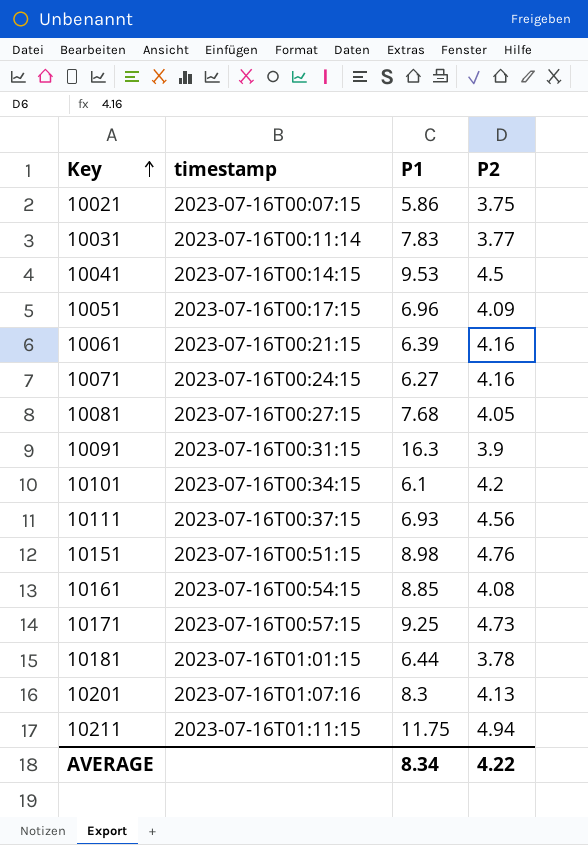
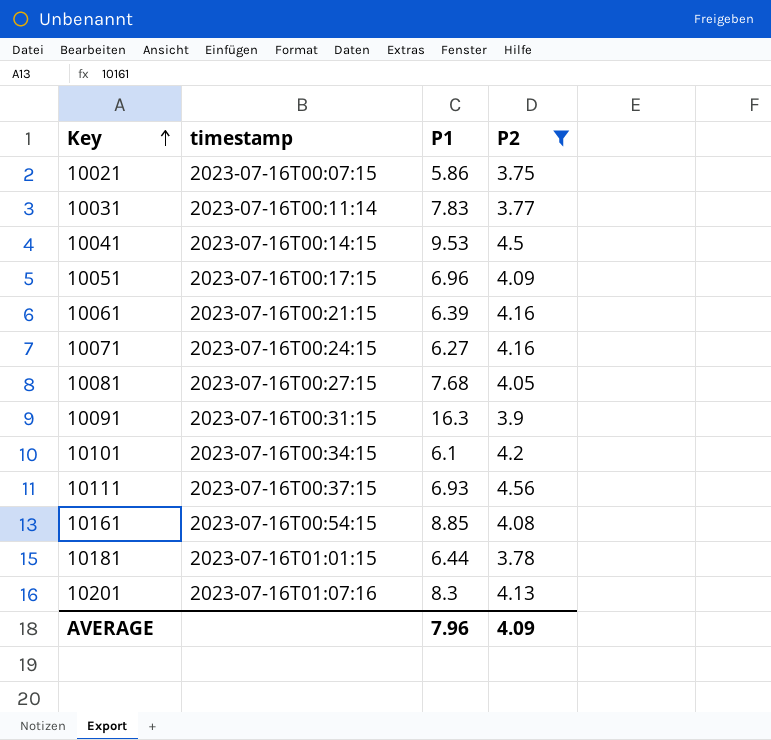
filter: none -> P2 <= 4.56
AVERAGE | P1: 8.34 -> 7.96
AVERAGE | P2: 4.22 -> 4.09

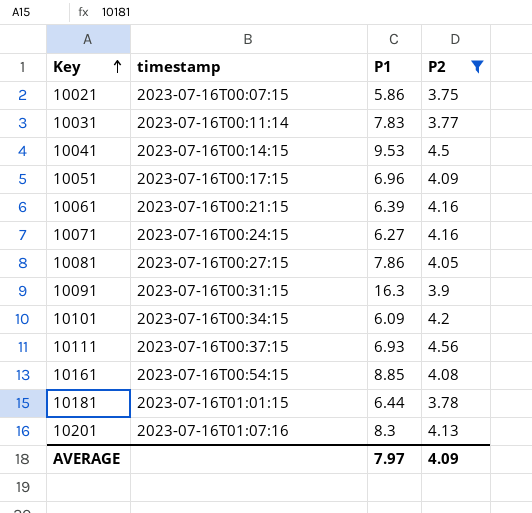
10081 | P1: 7.68 -> 7.86
10101 | P1: 6.1 -> 6.09
AVERAGE | P1: 7.96 -> 7.97

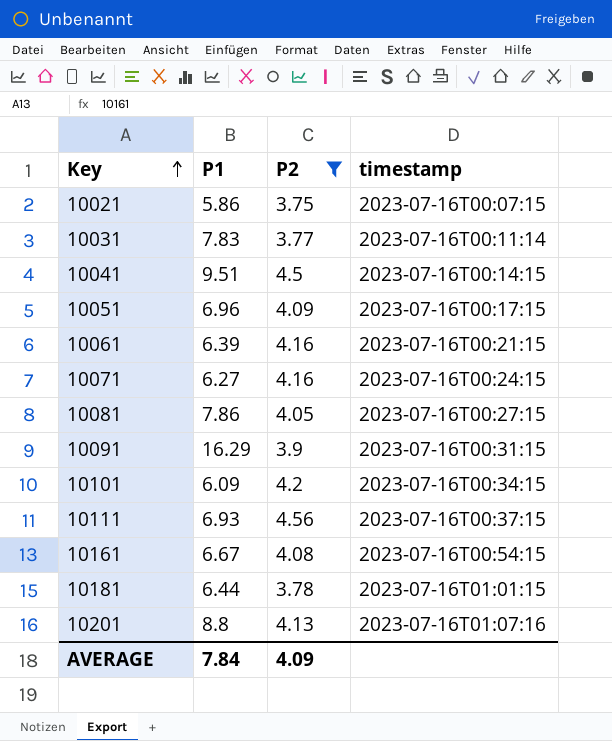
column timestamp | position: 2 -> 4
10041 | P1: 9.53 -> 9.51
10091 | P1: 16.3 -> 16.29
10161 | P1: 8.85 -> 6.67
10201 | P1: 8.3 -> 8.8
AVERAGE | P1: 7.97 -> 7.84

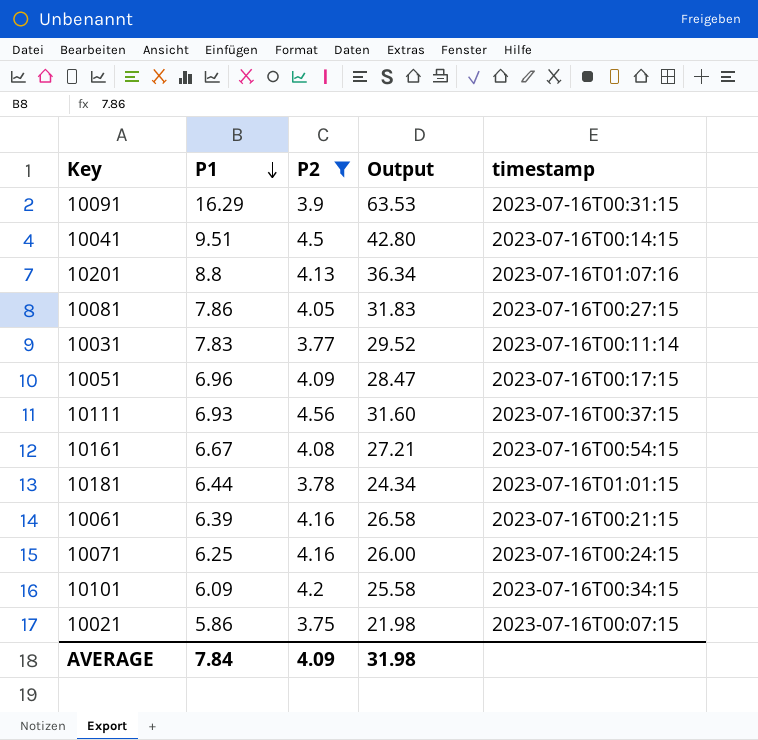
row order: Key ascending -> P1 descending
column Output | formula: none -> [P1] * [P2]
10071 | P1: 6.27 -> 6.25

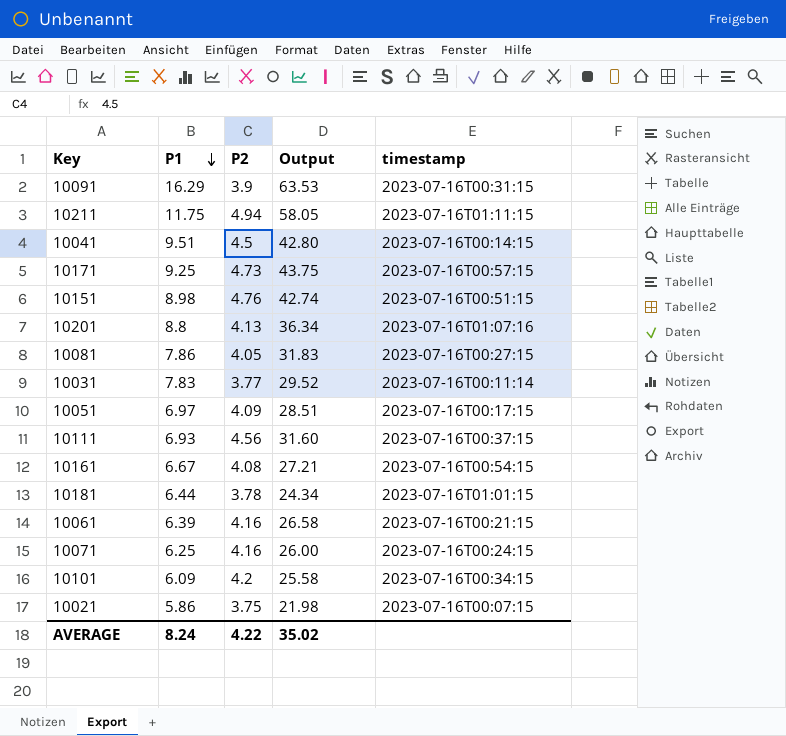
filter: P2 <= 4.56 -> none
10051 | P1: 6.96 -> 6.97
10051 | Output: 28.47 -> 28.51
AVERAGE | P1: 7.84 -> 8.24
AVERAGE | P2: 4.09 -> 4.22
AVERAGE | Output: 31.98 -> 35.02

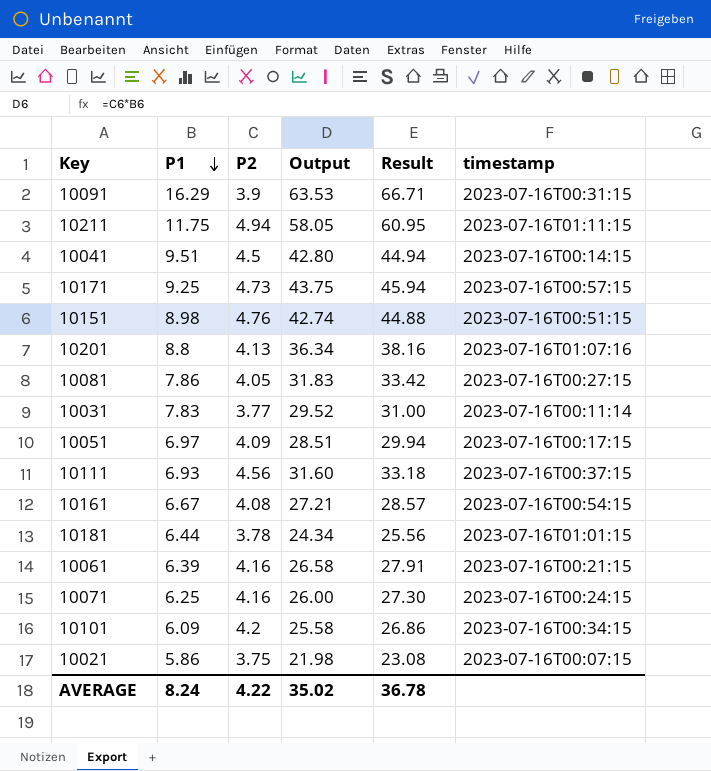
column Result | formula: none -> [Output] * 1.05

